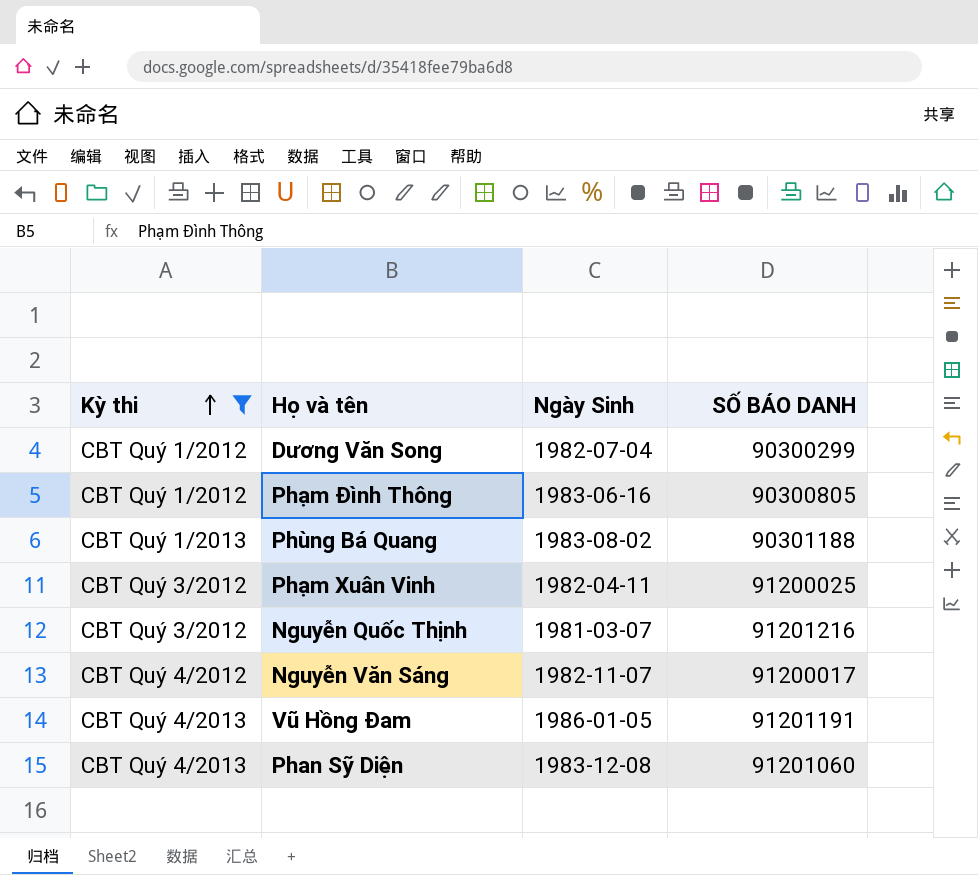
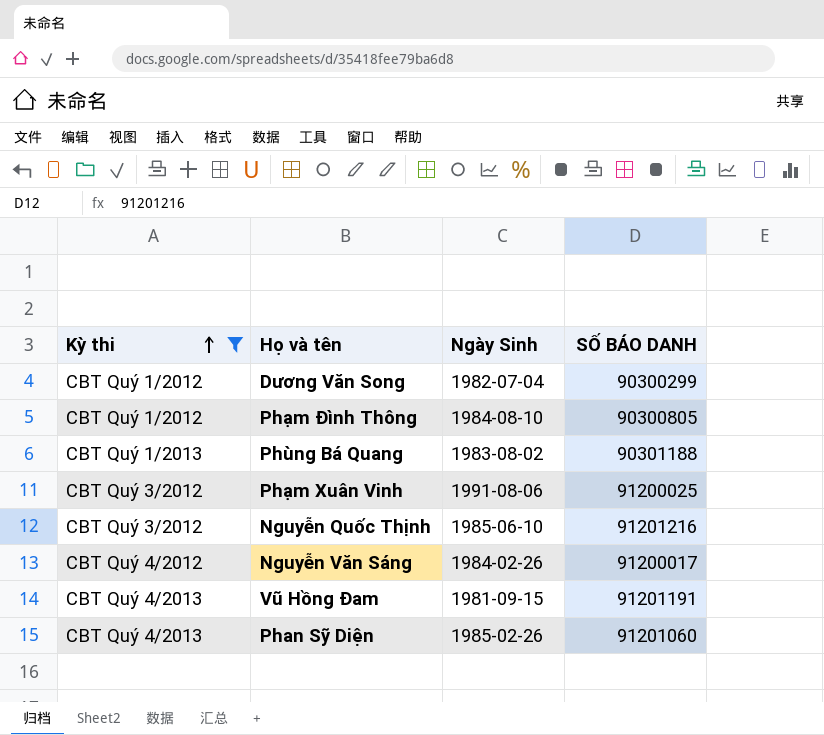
Phạm Đình Thông | Ngày Sinh: 1983-06-16 -> 1984-08-10
Phạm Xuân Vinh | Ngày Sinh: 1982-04-11 -> 1991-08-06
Nguyễn Quốc Thịnh | Ngày Sinh: 1981-03-07 -> 1985-06-10
Nguyễn Văn Sáng | Ngày Sinh: 1982-11-07 -> 1984-02-26
Vũ Hồng Đam | Ngày Sinh: 1986-01-05 -> 1981-09-15
Phan Sỹ Diện | Ngày Sinh: 1983-12-08 -> 1985-02-26

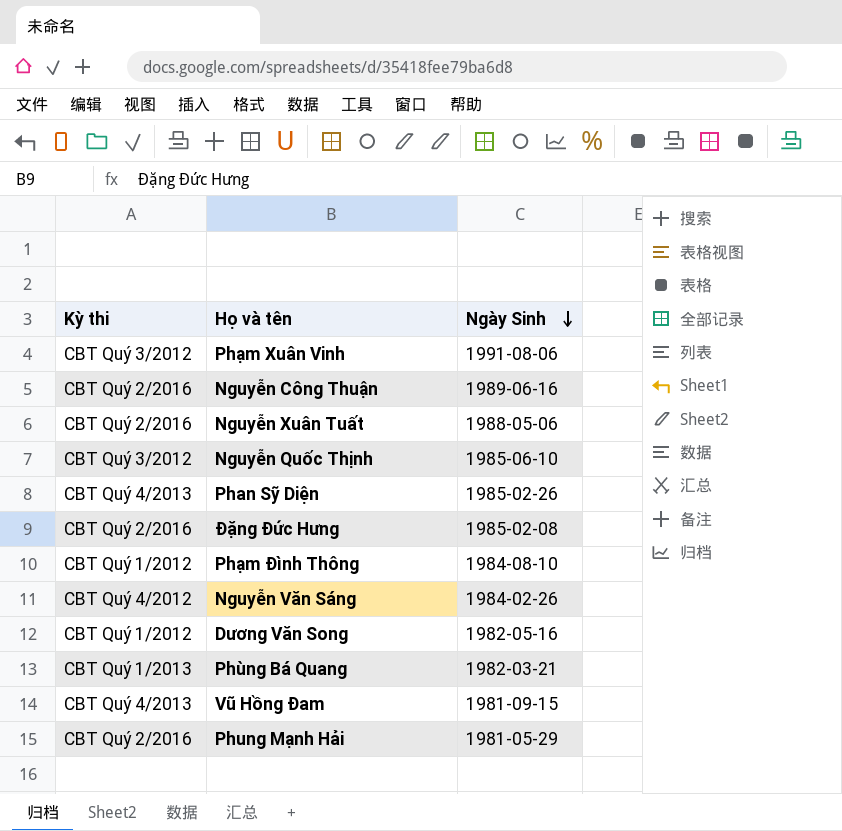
filter: Kỳ thi != CBT Quý 2/2016 -> none
row order: Kỳ thi ascending -> Ngày Sinh descending
column SỐ BÁO DANH | position: 4 -> none
Dương Văn Song | Ngày Sinh: 1982-07-04 -> 1982-05-16
Phùng Bá Quang | Ngày Sinh: 1983-08-02 -> 1982-03-21

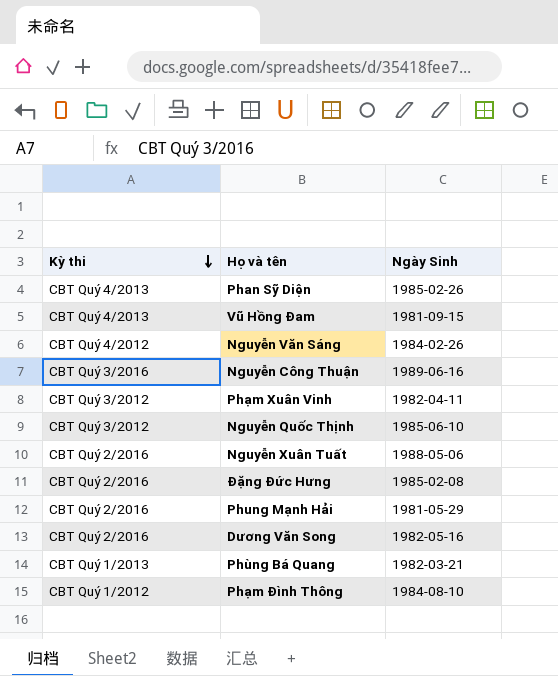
row order: Ngày Sinh descending -> Kỳ thi descending
Nguyễn Công Thuận | Kỳ thi: CBT Quý 2/2016 -> CBT Quý 3/2016
Phạm Xuân Vinh | Ngày Sinh: 1991-08-06 -> 1982-04-11
Dương Văn Song | Kỳ thi: CBT Quý 1/2012 -> CBT Quý 2/2016

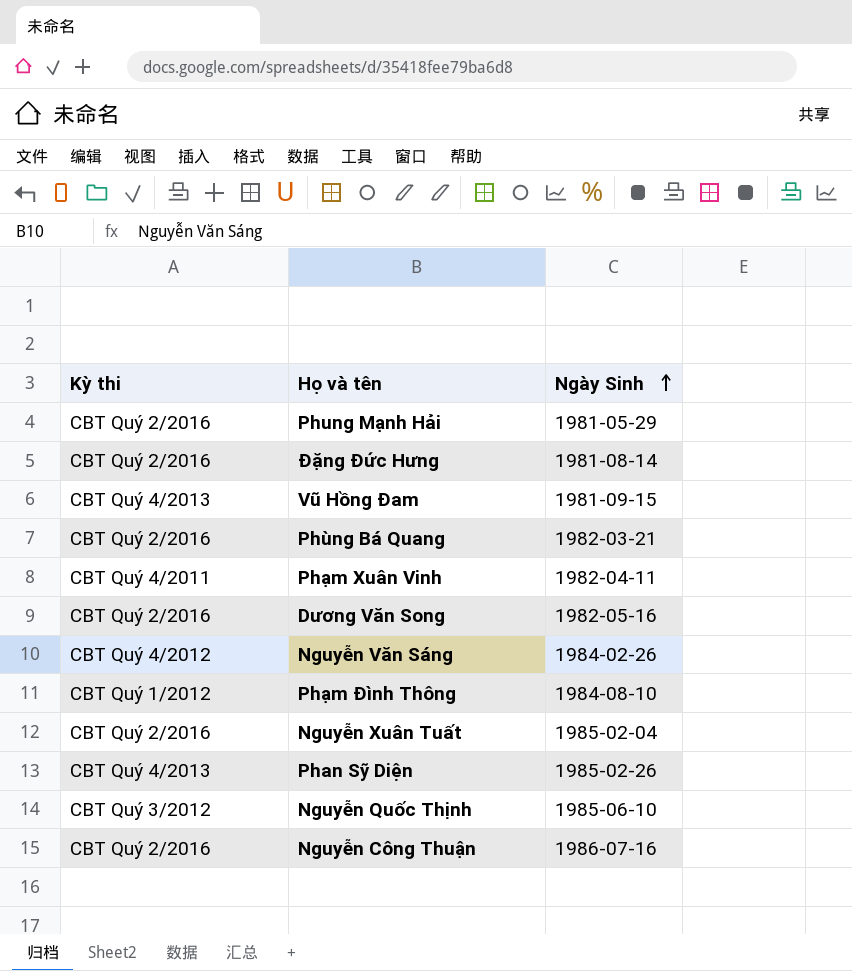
row order: Kỳ thi descending -> Ngày Sinh ascending
Đặng Đức Hưng | Ngày Sinh: 1985-02-08 -> 1981-08-14
Phùng Bá Quang | Kỳ thi: CBT Quý 1/2013 -> CBT Quý 2/2016
Phạm Xuân Vinh | Kỳ thi: CBT Quý 3/2012 -> CBT Quý 4/2011
Nguyễn Xuân Tuất | Ngày Sinh: 1988-05-06 -> 1985-02-04
Nguyễn Công Thuận | Kỳ thi: CBT Quý 3/2016 -> CBT Quý 2/2016
Nguyễn Công Thuận | Ngày Sinh: 1989-06-16 -> 1986-07-16

